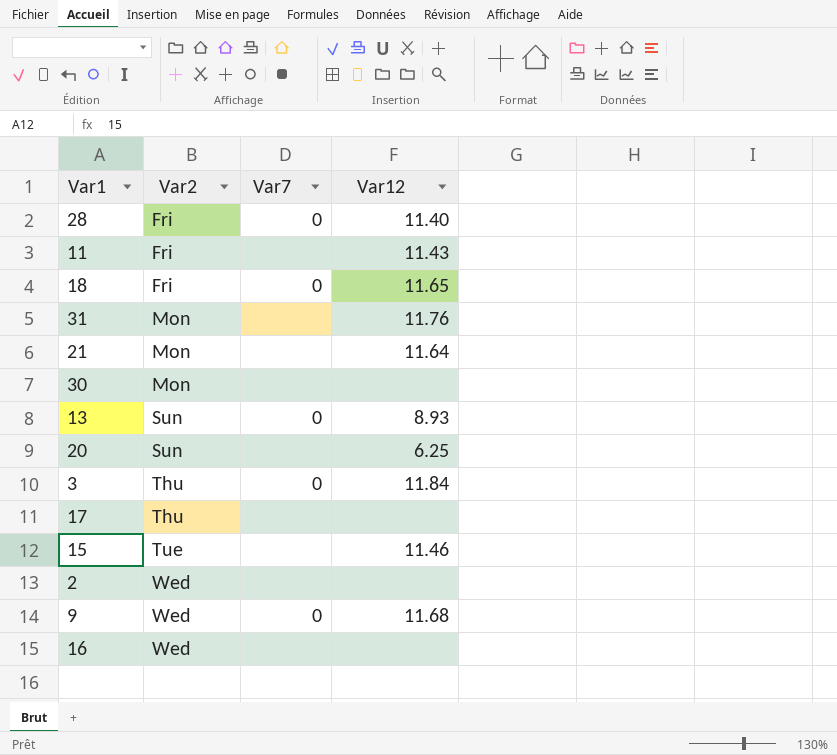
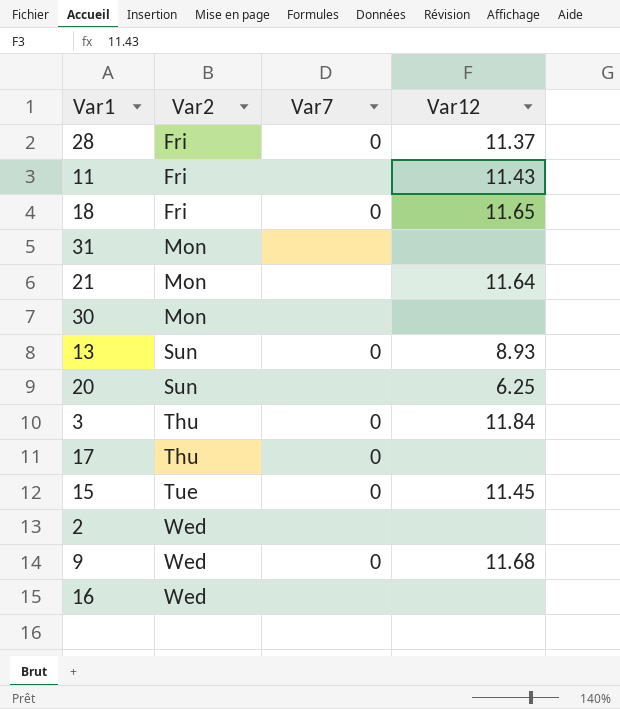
28 | Var12: 11.40 -> 11.37
31 | Var12: 11.76 -> none
17 | Var7: none -> 0
15 | Var7: none -> 0
15 | Var12: 11.46 -> 11.45

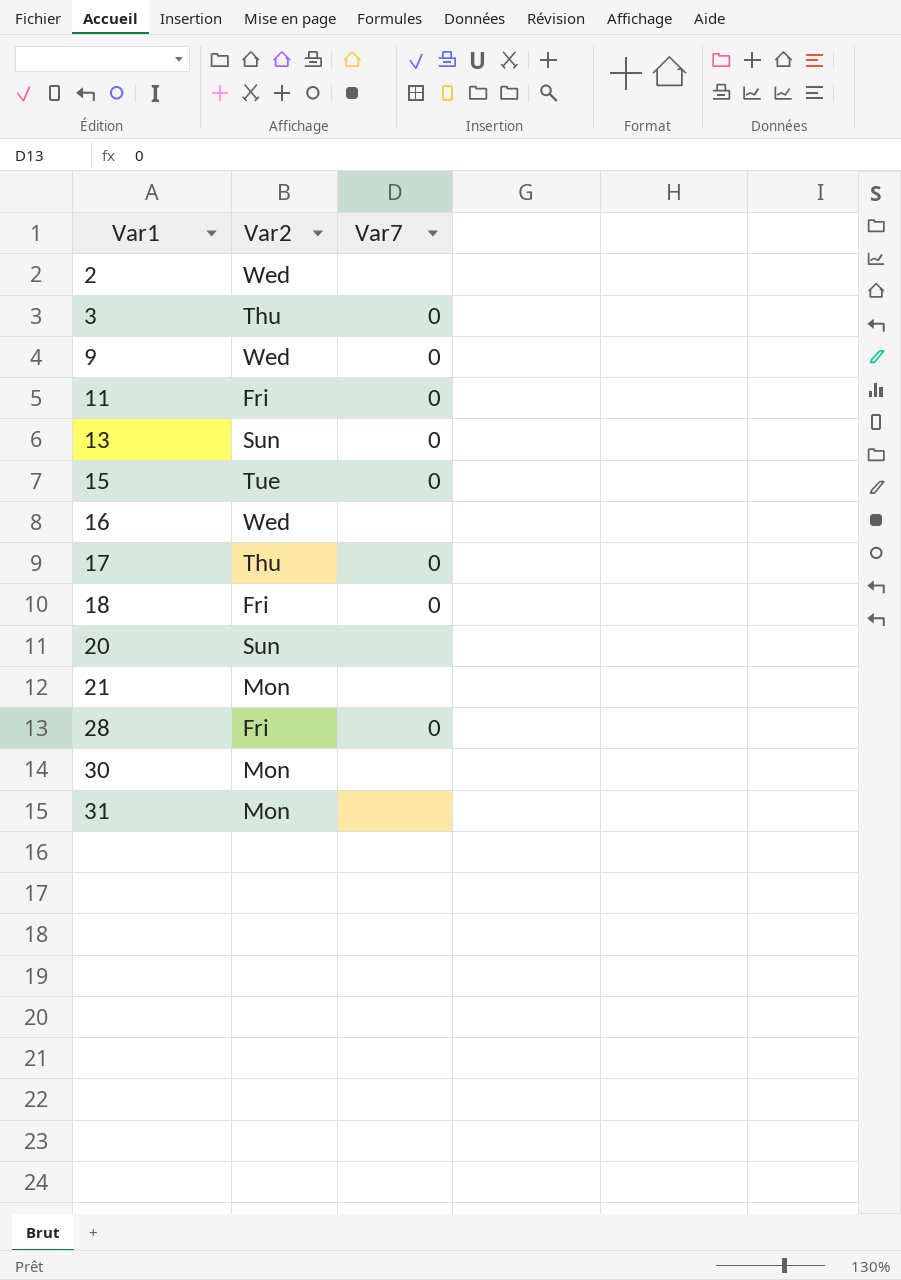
row order: Var2 ascending -> Var1 ascending
column Var12 | position: 4 -> none
11 | Var7: none -> 0

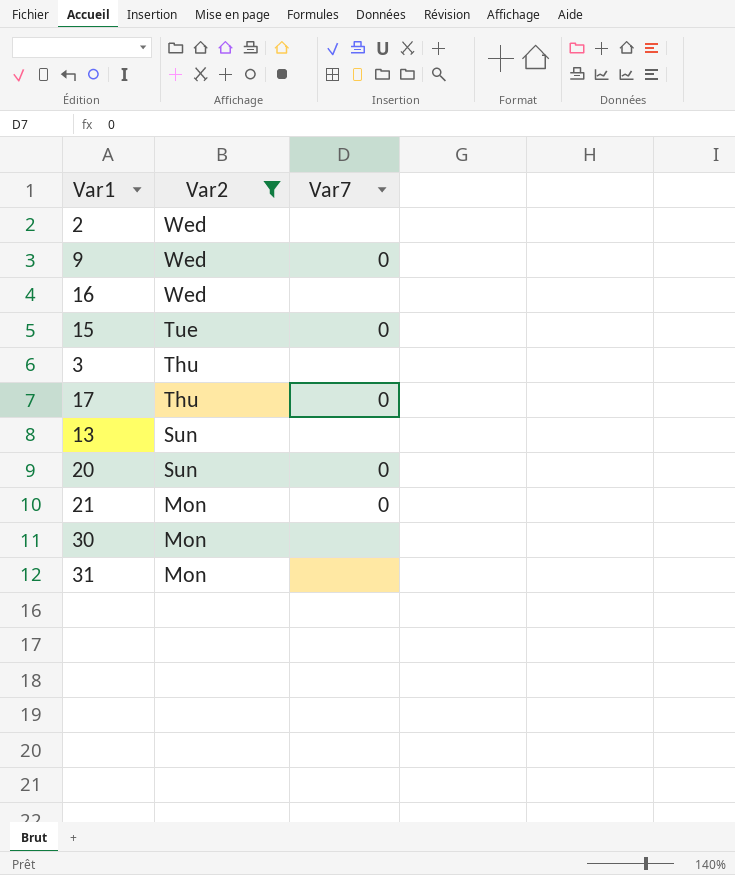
filter: none -> Var2 != Fri
row order: Var1 ascending -> Var2 descending
3 | Var7: 0 -> none
13 | Var7: 0 -> none
20 | Var7: none -> 0
21 | Var7: none -> 0

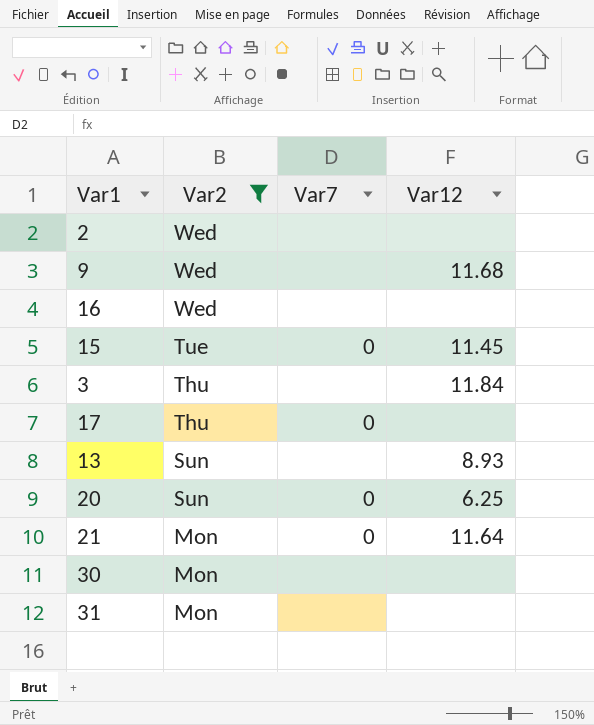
column Var12 | position: none -> 4
9 | Var7: 0 -> none

